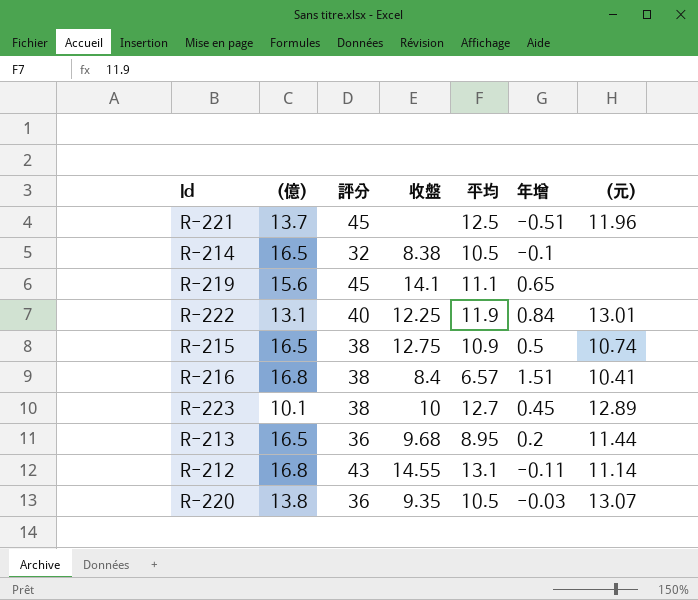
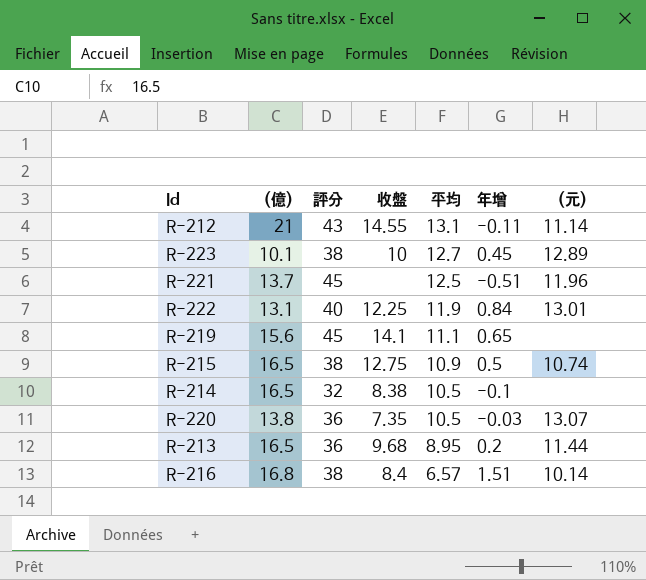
row order: none -> 平均 descending
R-212 | (億): 16.8 -> 21
R-220 | 收盤: 9.35 -> 7.35
R-216 | (元): 10.41 -> 10.14

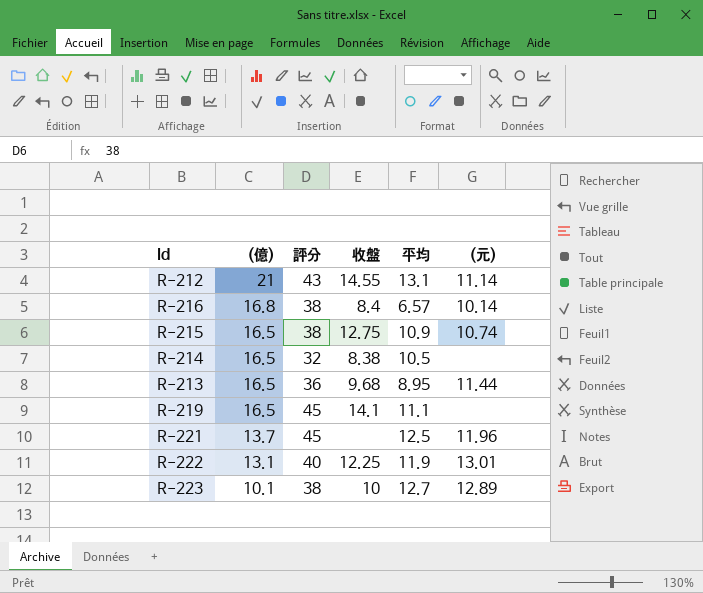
row order: 平均 descending -> (億) descending
column 年增 | position: 6 -> none
row R-220: 13.8 | 36 | 7.35 | 10.5 | -0.03 | 13.07 -> none
R-219 | (億): 15.6 -> 16.5

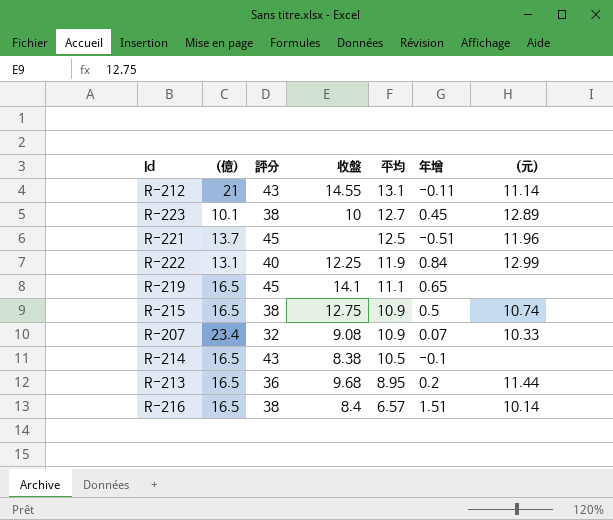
row order: (億) descending -> 平均 descending
column 年增 | position: none -> 6
R-222 | (元): 13.01 -> 12.99
row R-207: none -> 23.4 | 32 | 9.08 | 10.9 | 0.07 | 10.33
R-214 | 評分: 32 -> 43
R-216 | (億): 16.8 -> 16.5

